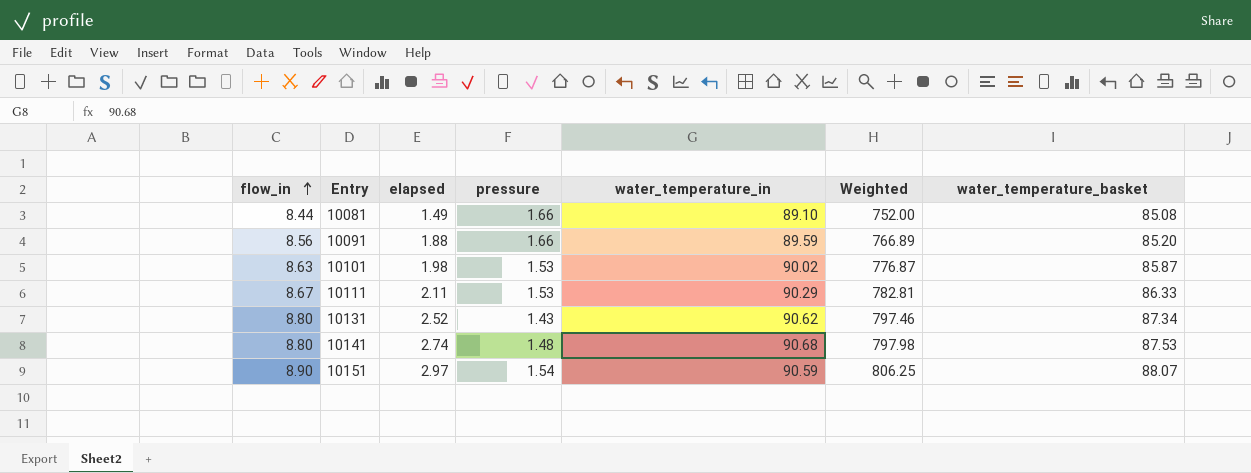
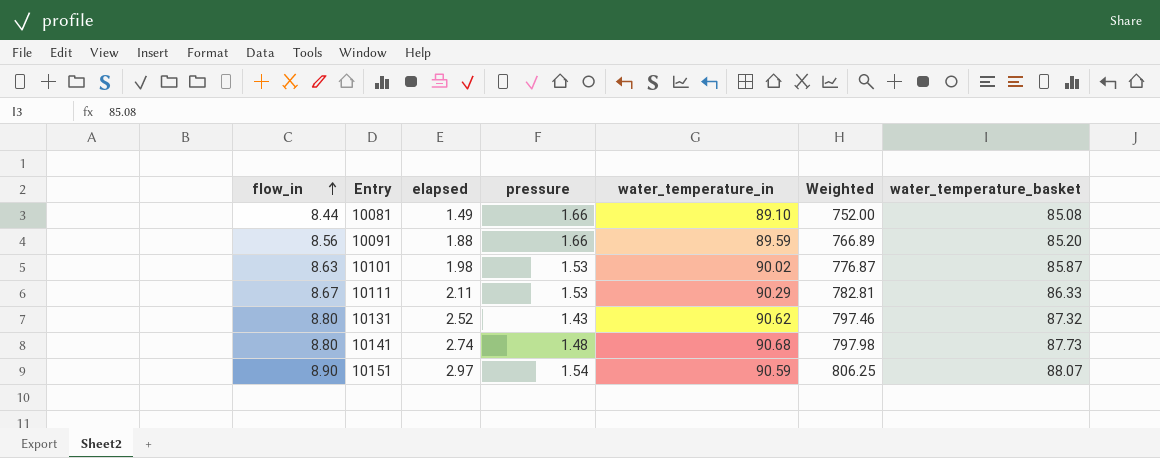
10131 | water_temperature_basket: 87.34 -> 87.32
10141 | water_temperature_basket: 87.53 -> 87.73

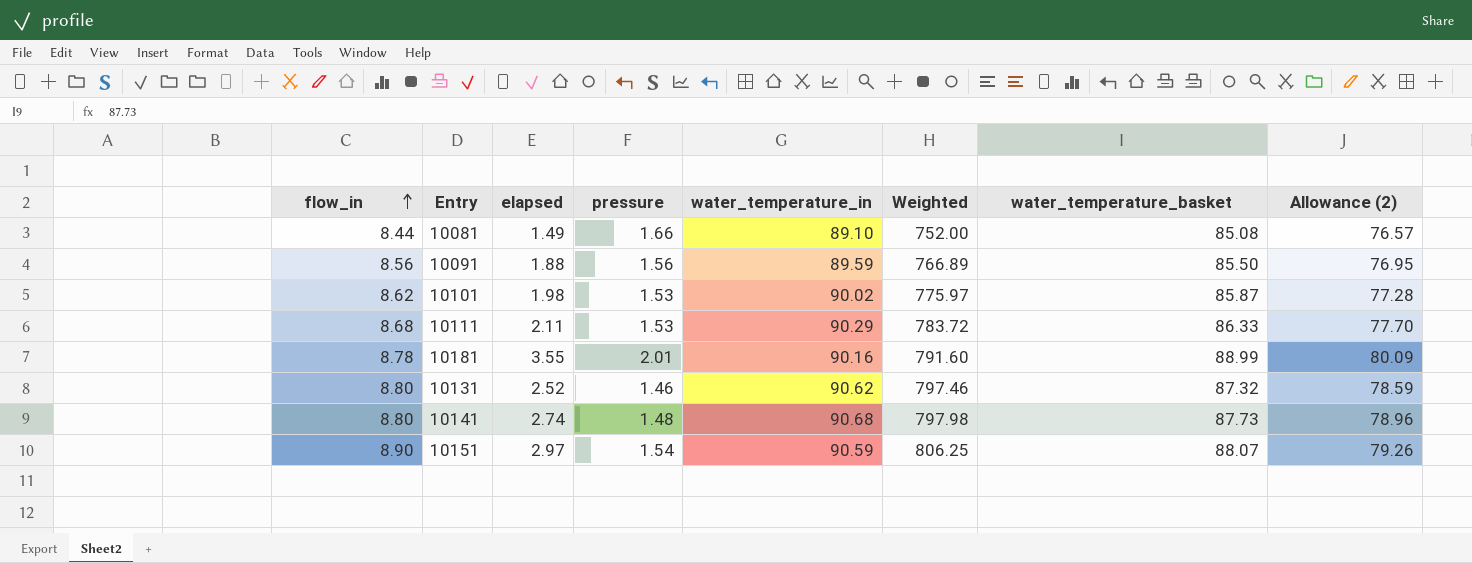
column Allowance (2) | formula: none -> [water_temperature_basket] * 0.9
10091 | pressure: 1.66 -> 1.56
10091 | water_temperature_basket: 85.20 -> 85.50
10101 | flow_in: 8.63 -> 8.62
10101 | Weighted: 776.87 -> 775.97
10111 | flow_in: 8.67 -> 8.68
10111 | Weighted: 782.81 -> 783.72
row 10181: none -> 8.78 | 3.55 | 2.01 | 90.16 | 791.60 | 88.99 | 80.09
10131 | pressure: 1.43 -> 1.46

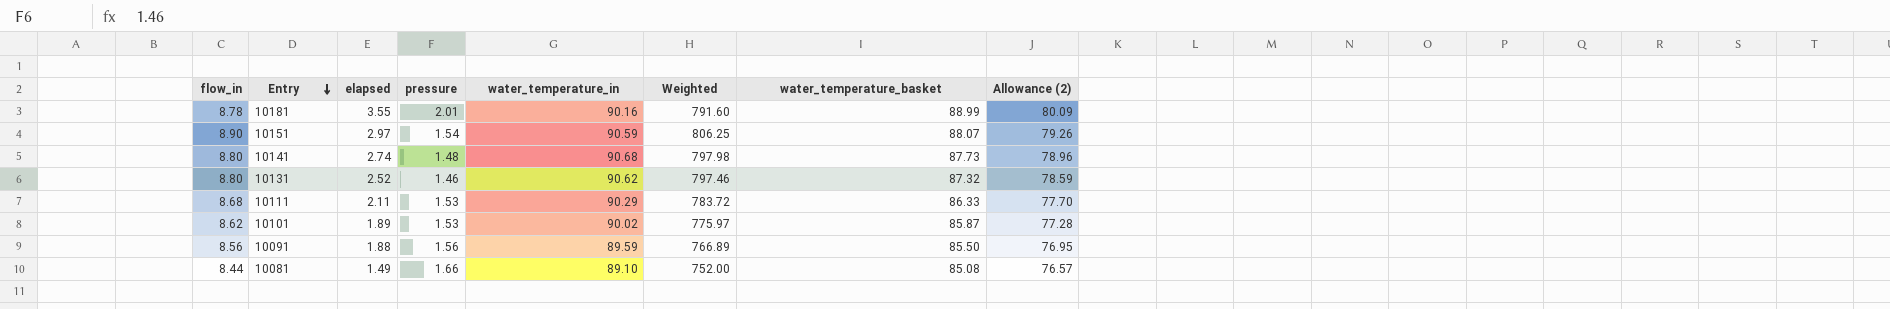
row order: flow_in ascending -> Entry descending
10101 | elapsed: 1.98 -> 1.89

